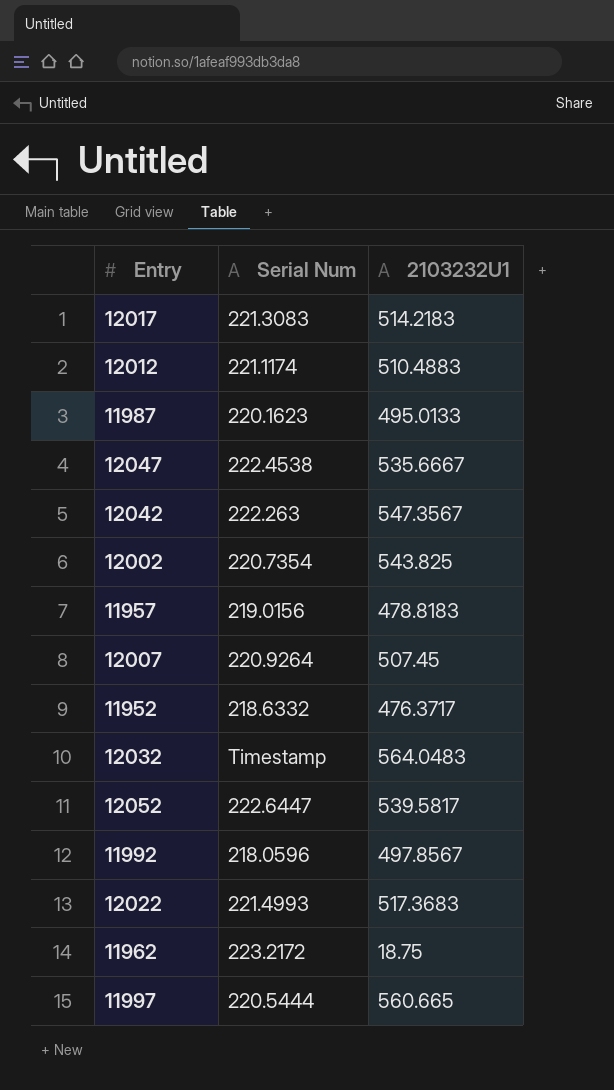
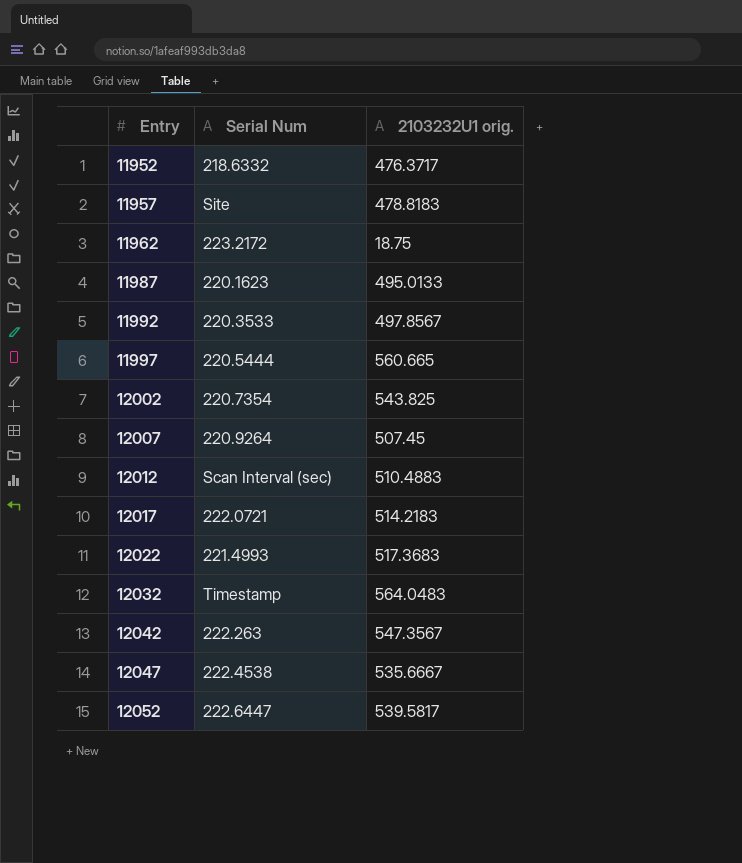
row order: none -> Entry ascending
column name: 2103232U1 -> 2103232U1 orig.
11957 | Serial Num: 219.0156 -> Site
11992 | Serial Num: 218.0596 -> 220.3533
12012 | Serial Num: 221.1174 -> Scan Interval (sec)
12017 | Serial Num: 221.3083 -> 222.0721

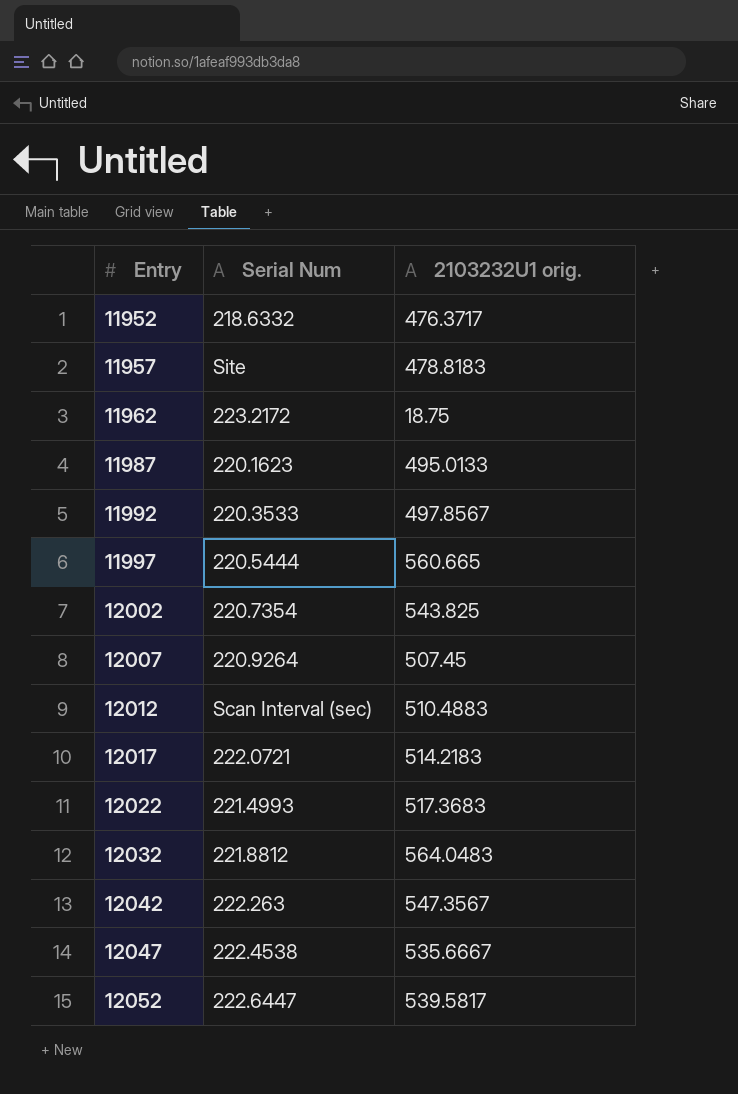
12032 | Serial Num: Timestamp -> 221.8812

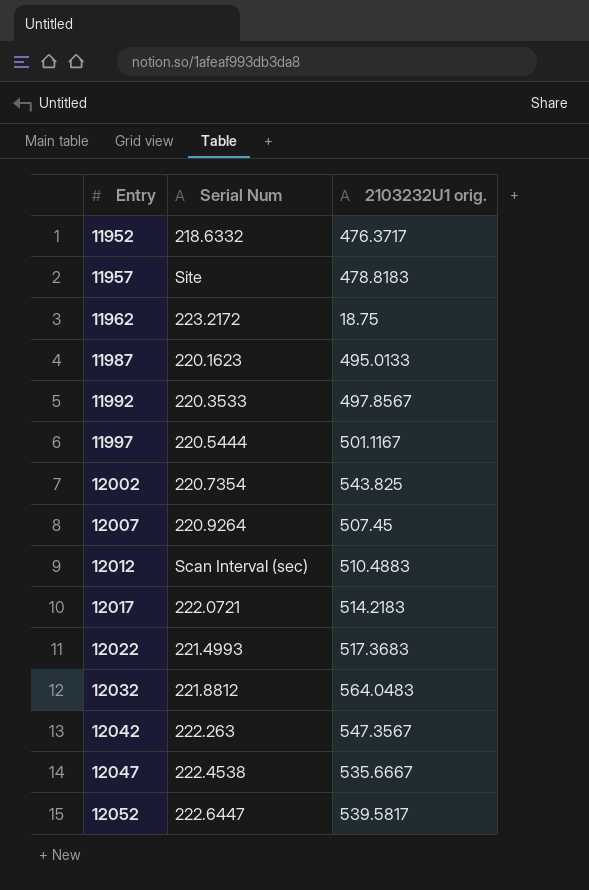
11997 | 2103232U1 orig.: 560.665 -> 501.1167

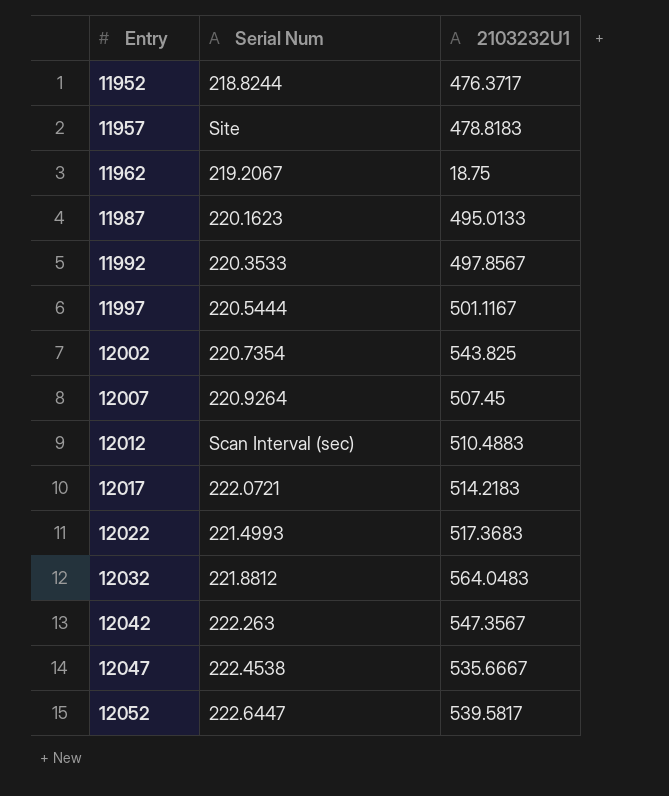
column name: 2103232U1 orig. -> 2103232U1
11952 | Serial Num: 218.6332 -> 218.8244
11962 | Serial Num: 223.2172 -> 219.2067

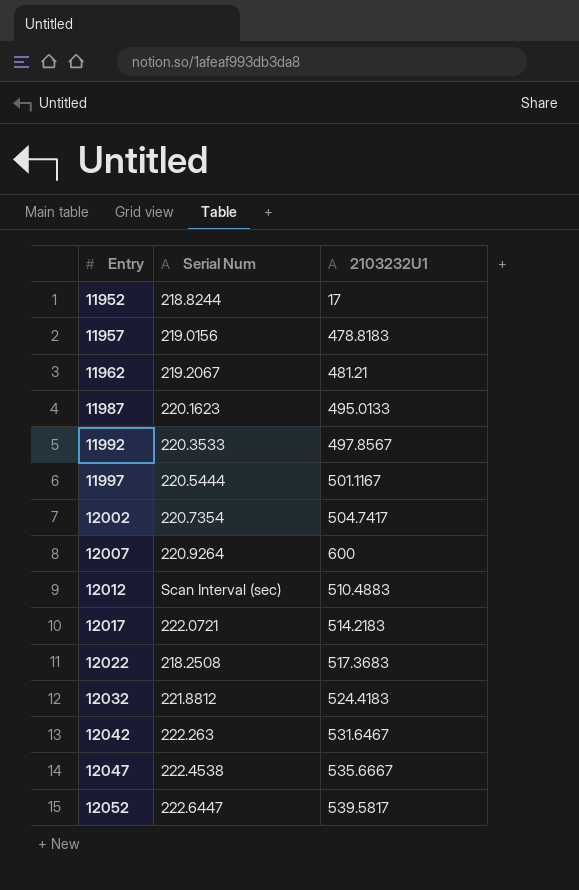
11952 | 2103232U1: 476.3717 -> 17
11957 | Serial Num: Site -> 219.0156
11962 | 2103232U1: 18.75 -> 481.21
12002 | 2103232U1: 543.825 -> 504.7417
12007 | 2103232U1: 507.45 -> 600
12022 | Serial Num: 221.4993 -> 218.2508
12032 | 2103232U1: 564.0483 -> 524.4183
12042 | 2103232U1: 547.3567 -> 531.6467

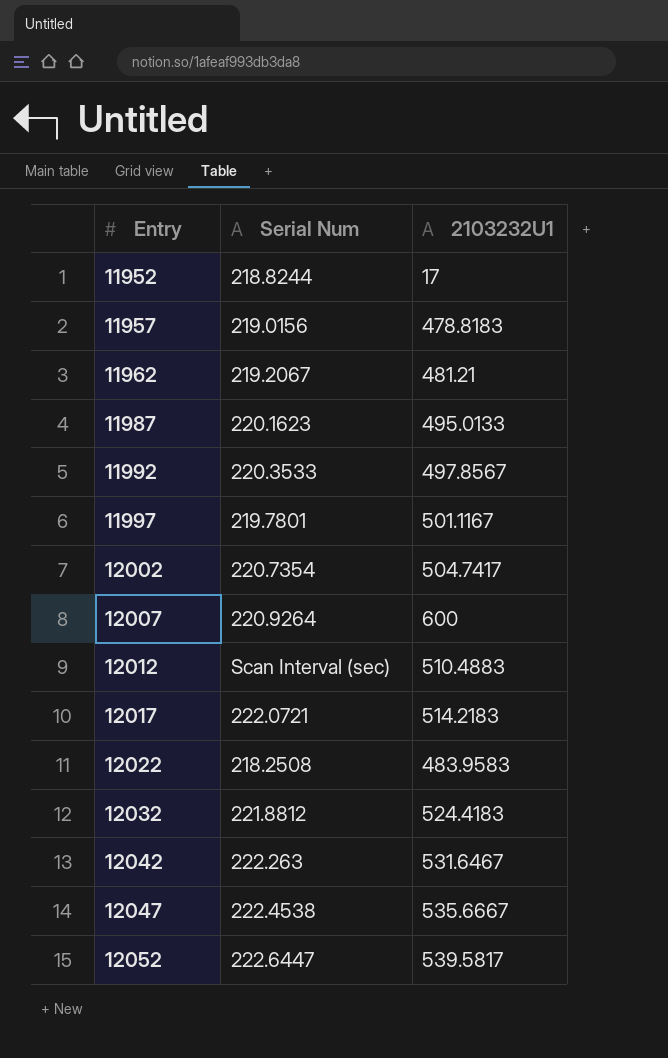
11997 | Serial Num: 220.5444 -> 219.7801
12022 | 2103232U1: 517.3683 -> 483.9583

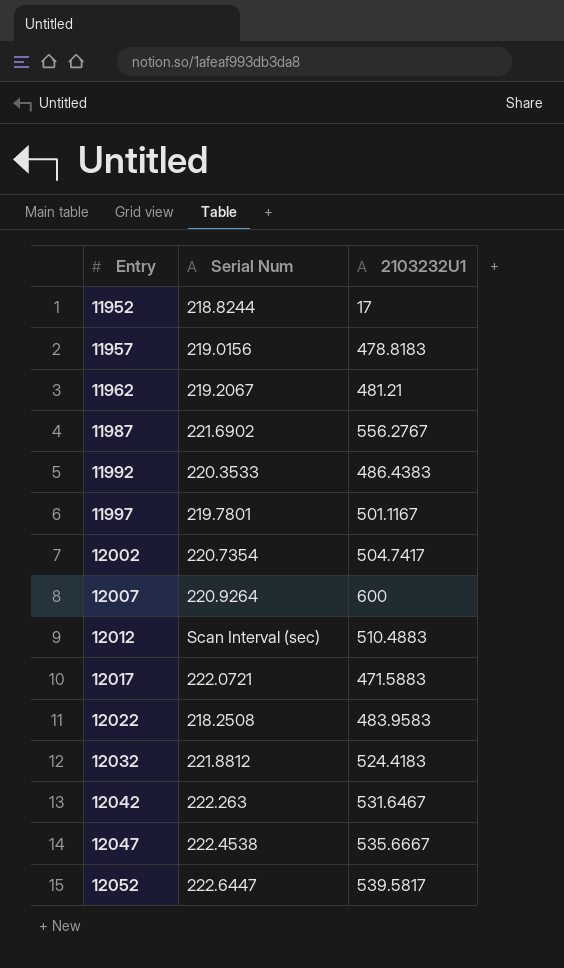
11987 | Serial Num: 220.1623 -> 221.6902
11987 | 2103232U1: 495.0133 -> 556.2767
11992 | 2103232U1: 497.8567 -> 486.4383
12017 | 2103232U1: 514.2183 -> 471.5883

